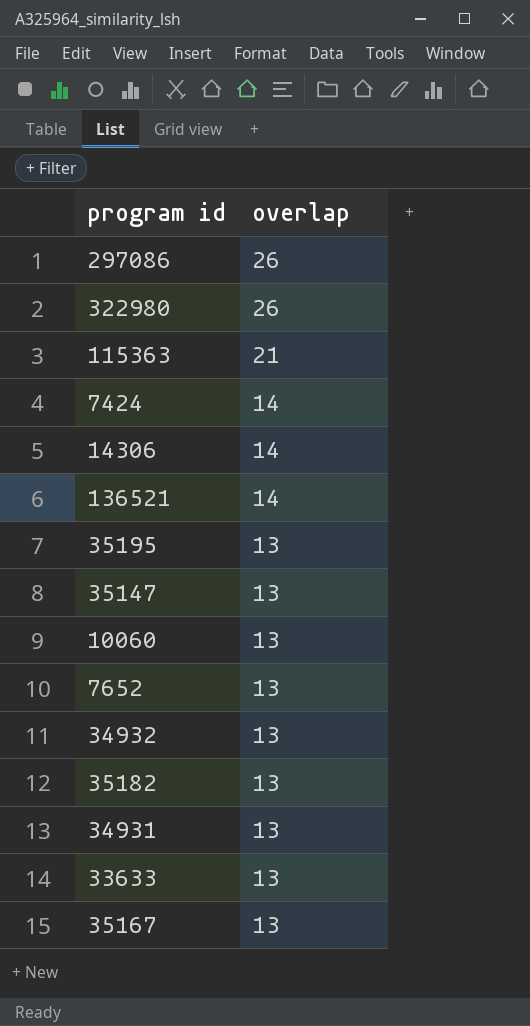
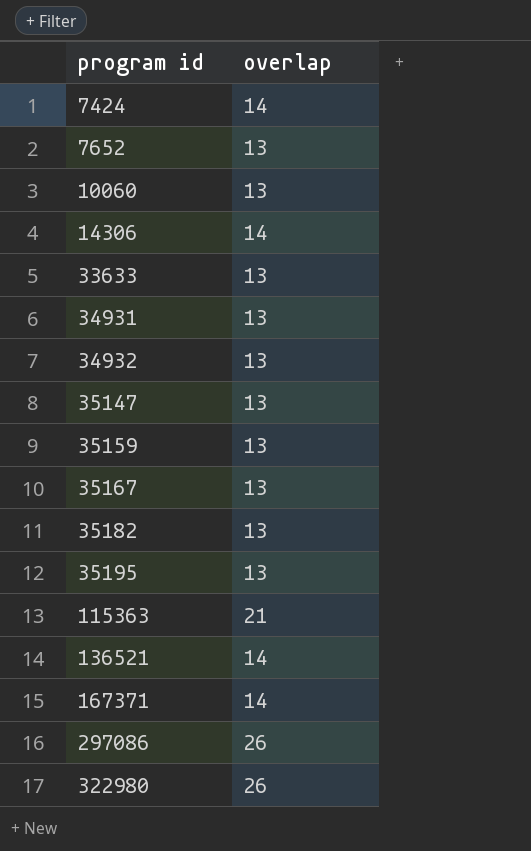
row order: overlap descending -> program id ascending
row 35159: none -> 13
row 167371: none -> 14

